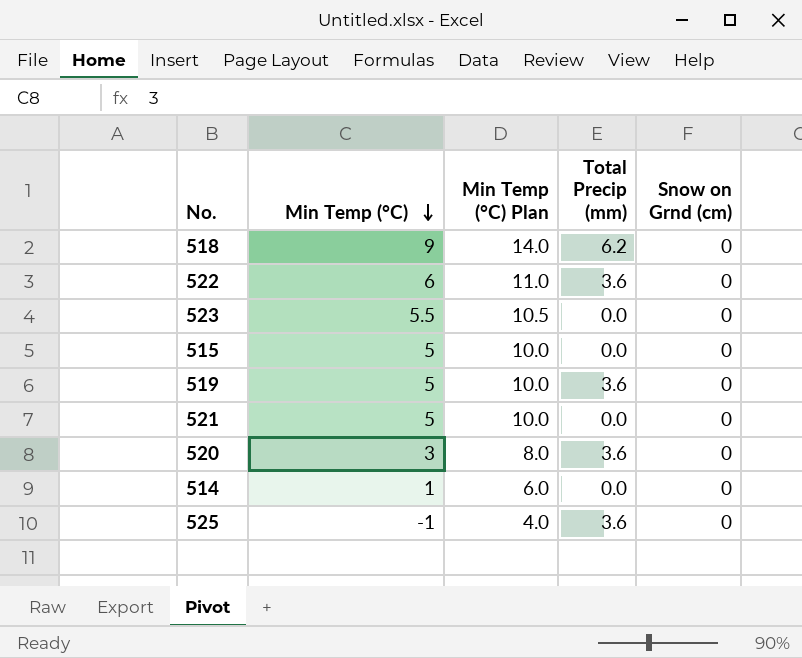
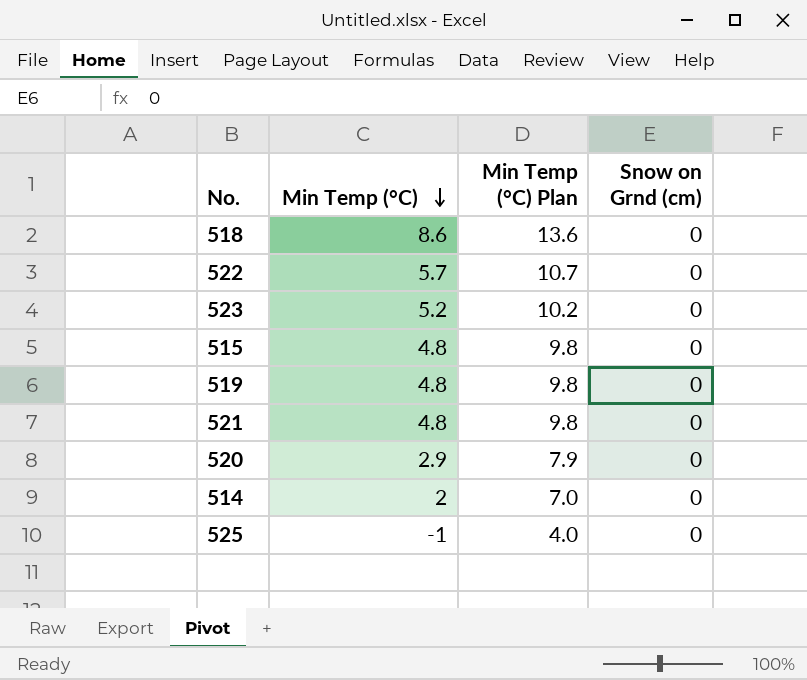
column Total Precip (mm) | position: 4 -> none
518 | Min Temp (°C): 9 -> 8.6
518 | Min Temp (°C) Plan: 14.0 -> 13.6
522 | Min Temp (°C): 6 -> 5.7
522 | Min Temp (°C) Plan: 11.0 -> 10.7
523 | Min Temp (°C): 5.5 -> 5.2
523 | Min Temp (°C) Plan: 10.5 -> 10.2
515 | Min Temp (°C): 5 -> 4.8
515 | Min Temp (°C) Plan: 10.0 -> 9.8
519 | Min Temp (°C): 5 -> 4.8
519 | Min Temp (°C) Plan: 10.0 -> 9.8
521 | Min Temp (°C): 5 -> 4.8
521 | Min Temp (°C) Plan: 10.0 -> 9.8
520 | Min Temp (°C): 3 -> 2.9
520 | Min Temp (°C) Plan: 8.0 -> 7.9
514 | Min Temp (°C): 1 -> 2
514 | Min Temp (°C) Plan: 6.0 -> 7.0

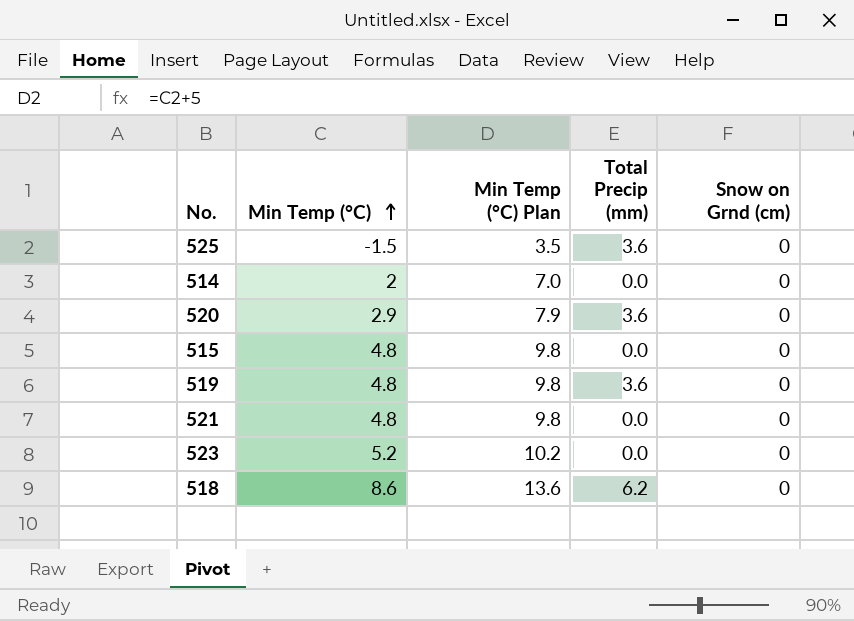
row order: Min Temp (°C) descending -> Min Temp (°C) ascending
column Total Precip (mm) | position: none -> 4
row 522: 5.7 | 10.7 | 0 -> none
525 | Min Temp (°C): -1 -> -1.5
525 | Min Temp (°C) Plan: 4.0 -> 3.5

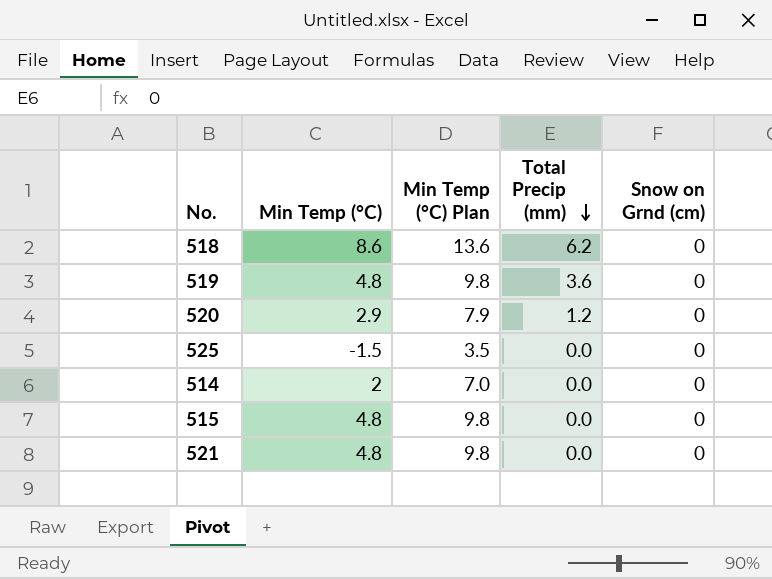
row order: Min Temp (°C) ascending -> Total Precip (mm) descending
row 523: 5.2 | 10.2 | 0.0 | 0 -> none
520 | Total Precip (mm): 3.6 -> 1.2
525 | Total Precip (mm): 3.6 -> 0.0

